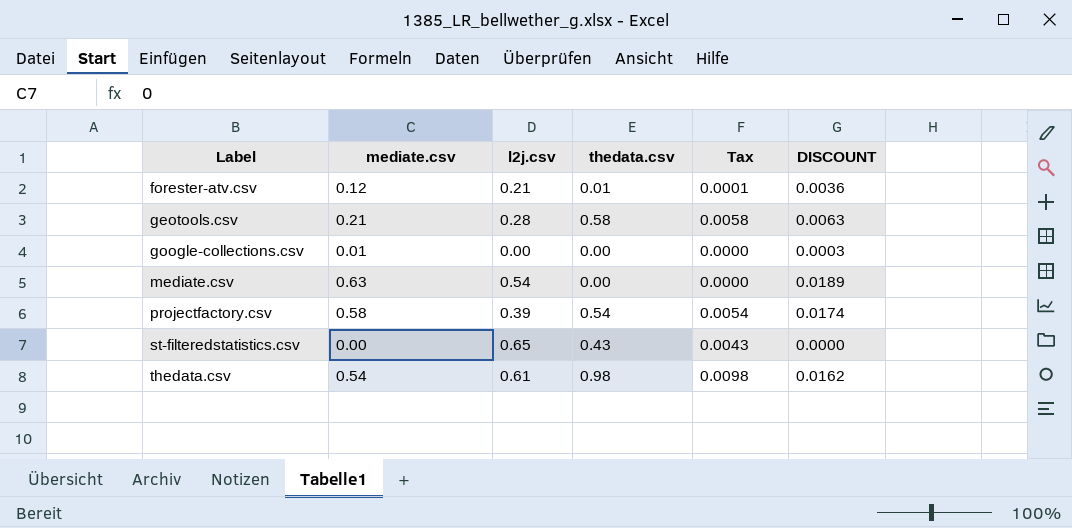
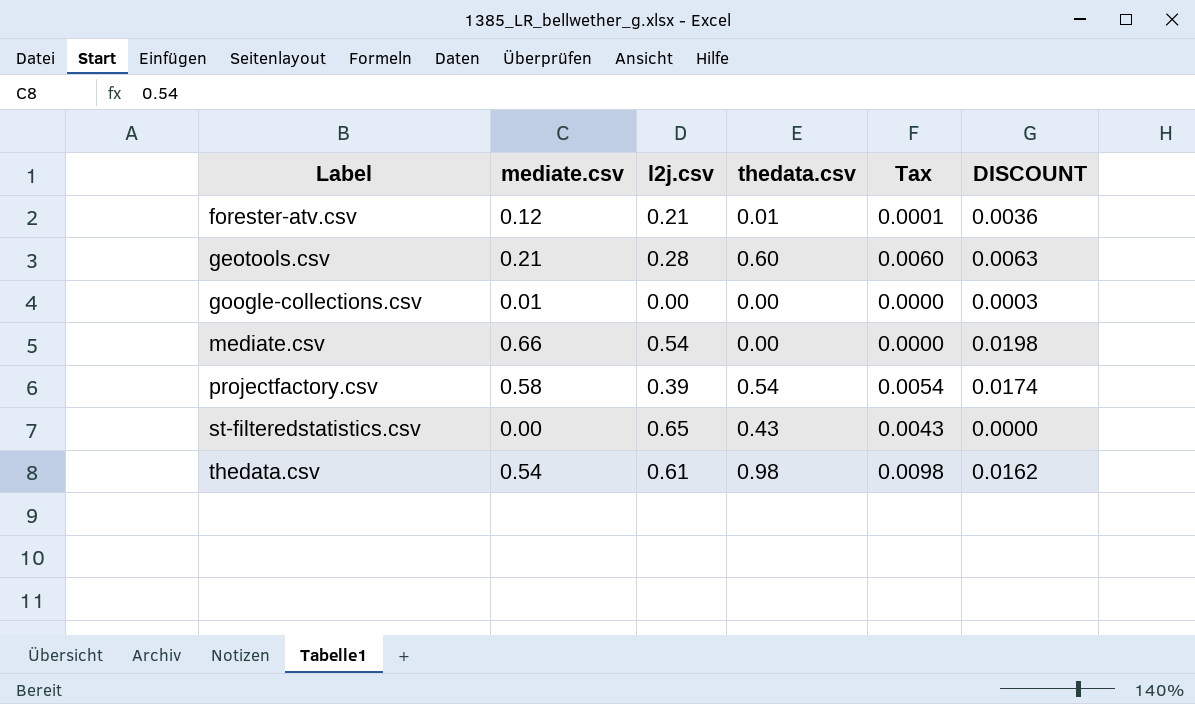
geotools.csv | thedata.csv: 0.58 -> 0.60
geotools.csv | Tax: 0.0058 -> 0.0060
mediate.csv | mediate.csv: 0.63 -> 0.66
mediate.csv | DISCOUNT: 0.0189 -> 0.0198

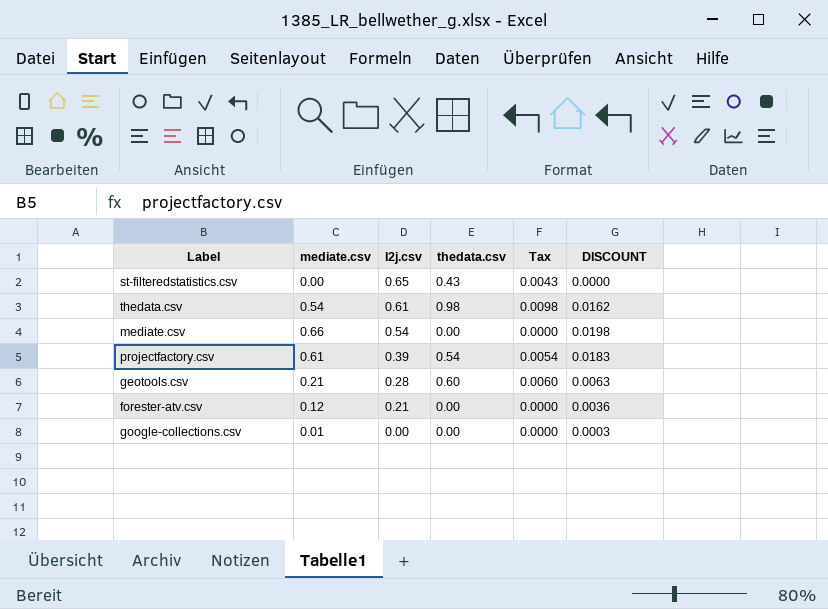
row order: Label ascending -> l2j.csv descending
projectfactory.csv | mediate.csv: 0.58 -> 0.61
projectfactory.csv | DISCOUNT: 0.0174 -> 0.0183
forester-atv.csv | thedata.csv: 0.01 -> 0.00
forester-atv.csv | Tax: 0.0001 -> 0.0000

